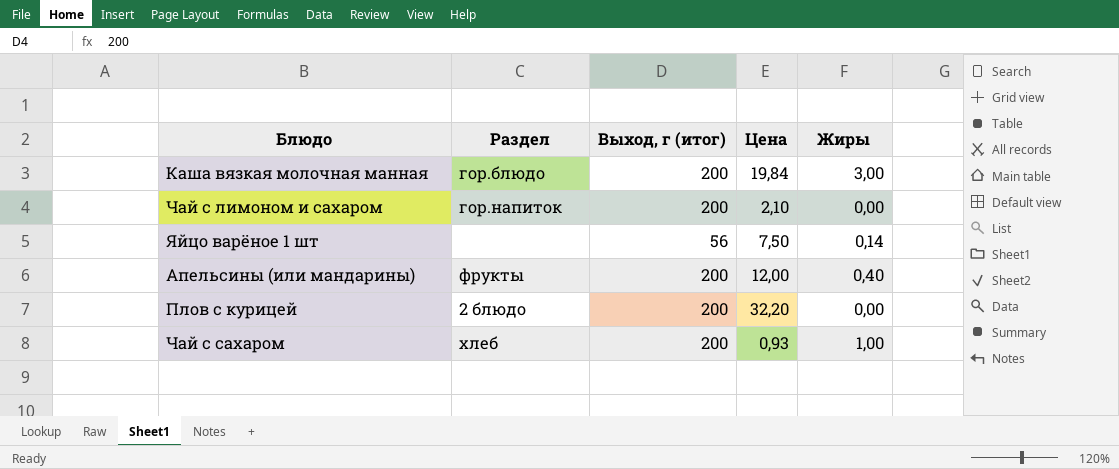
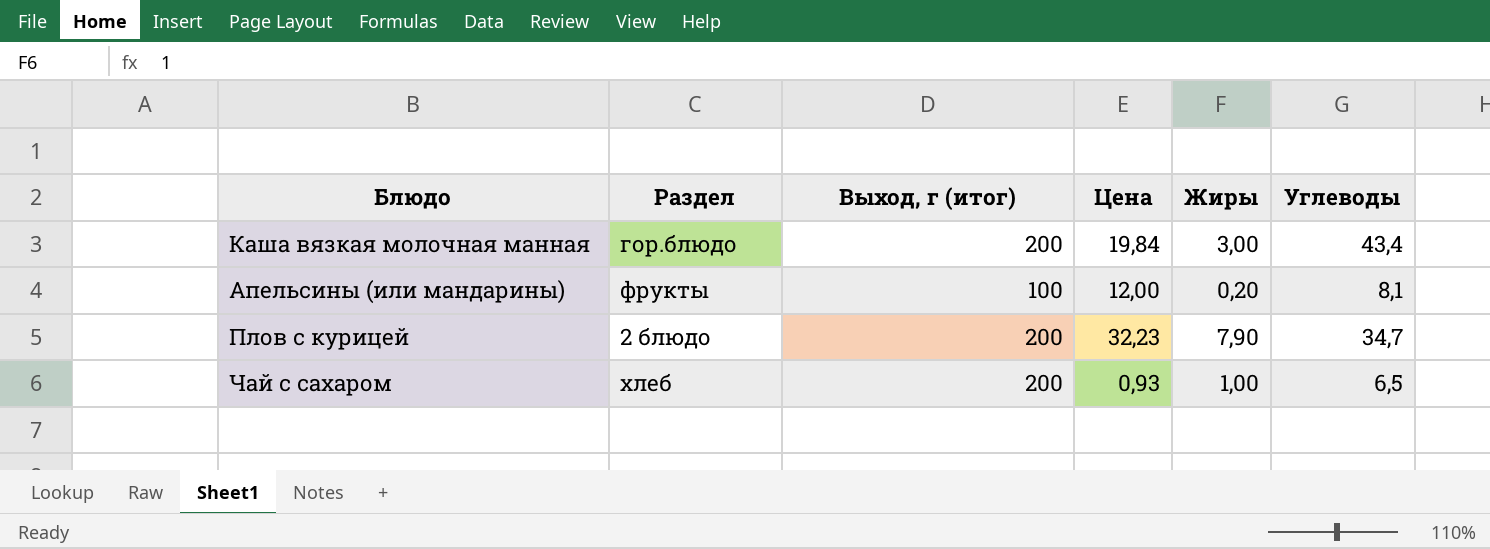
column Углеводы | position: none -> 6
row Чай с лимоном и сахаром: гор.напиток | 200 | 2,10 | 0,00 -> none
row Яйцо варёное 1 шт: none | 56 | 7,50 | 0,14 -> none
Апельсины (или мандарины) | Выход, г (итог): 200 -> 100
Апельсины (или мандарины) | Жиры: 0,40 -> 0,20
Плов с курицей | Цена: 32,20 -> 32,23
Плов с курицей | Жиры: 0,00 -> 7,90

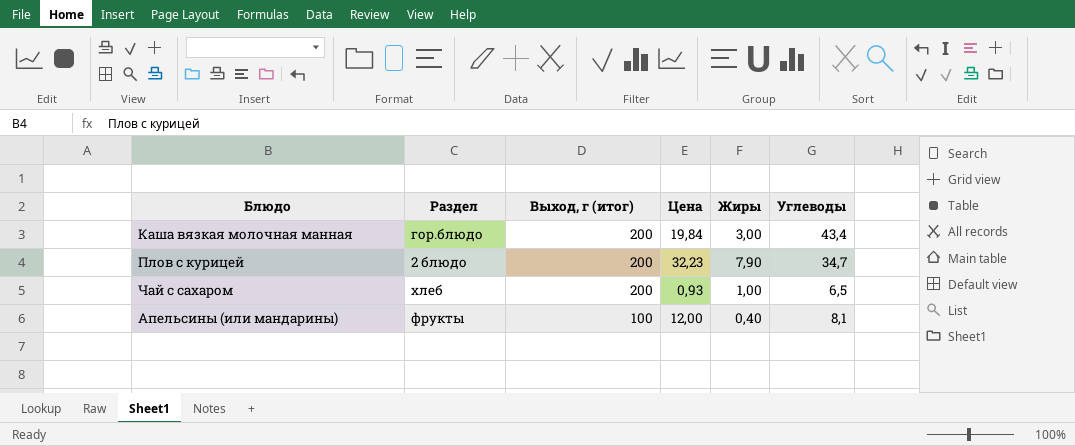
row order: none -> Выход, г (итог) descending
Апельсины (или мандарины) | Жиры: 0,20 -> 0,40

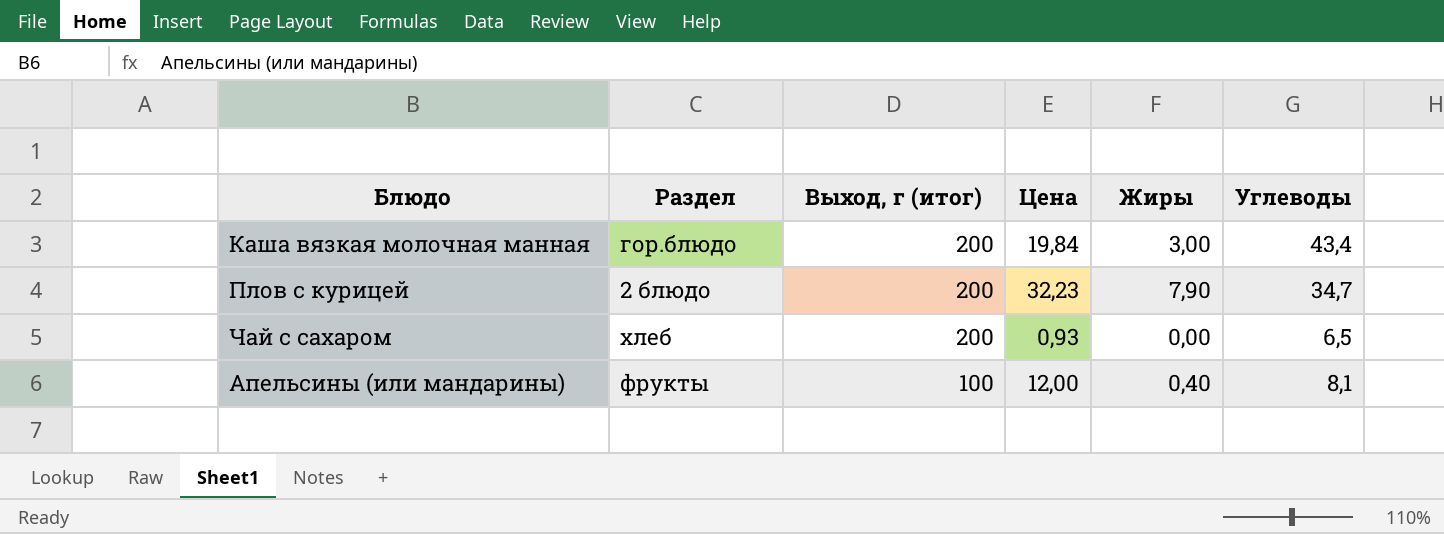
Чай с сахаром | Жиры: 1,00 -> 0,00

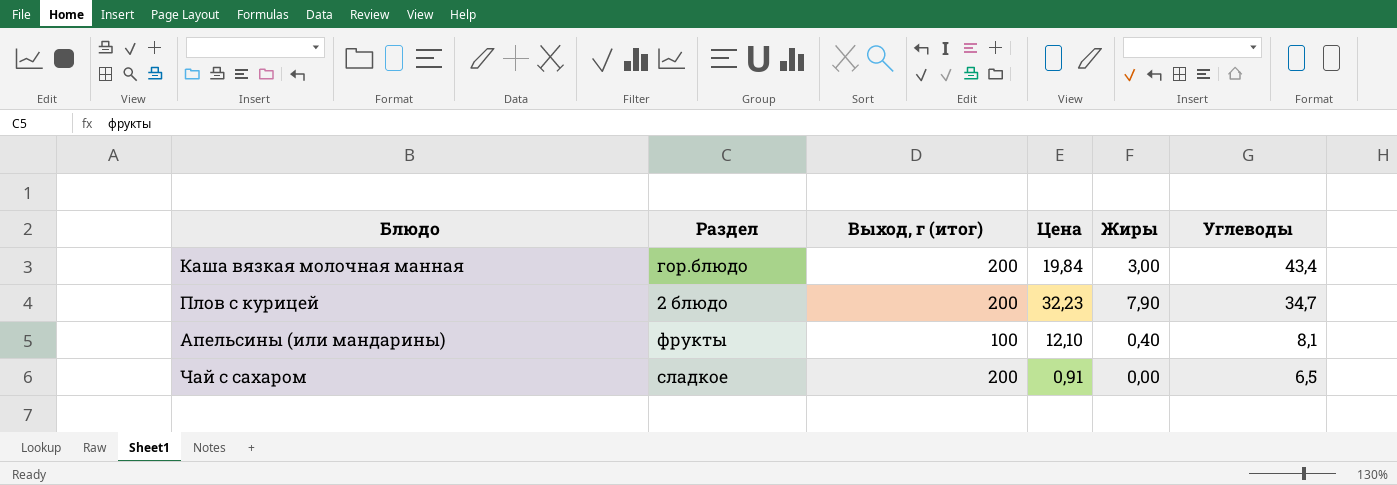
row order: Выход, г (итог) descending -> Углеводы descending
Апельсины (или мандарины) | Цена: 12,00 -> 12,10
Чай с сахаром | Раздел: хлеб -> сладкое
Чай с сахаром | Цена: 0,93 -> 0,91

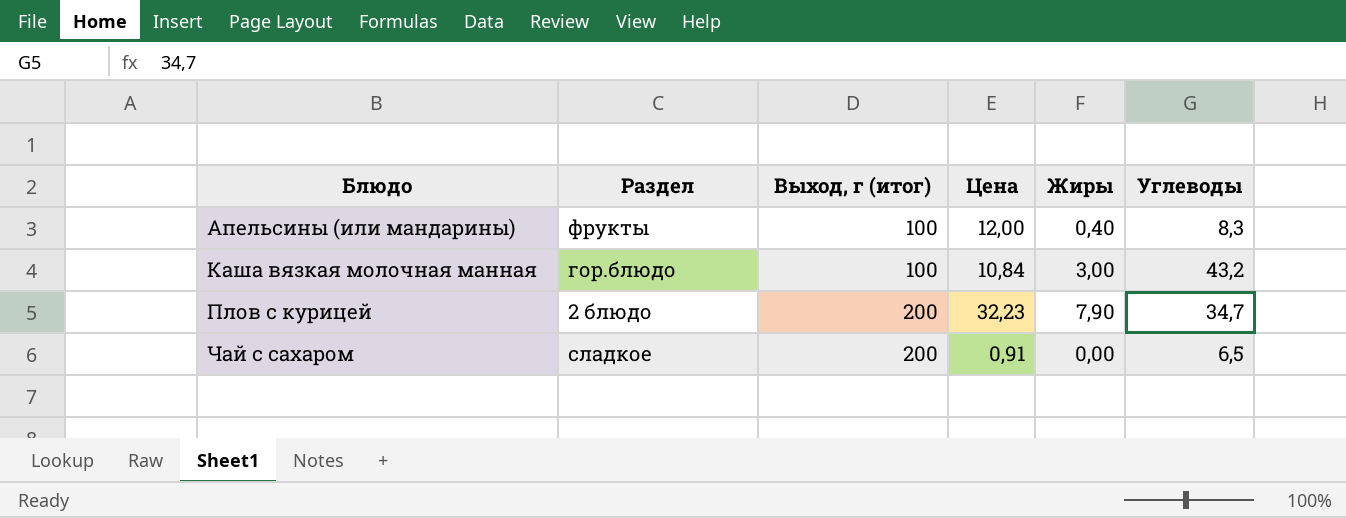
row order: Углеводы descending -> Блюдо ascending
Апельсины (или мандарины) | Цена: 12,10 -> 12,00
Апельсины (или мандарины) | Углеводы: 8,1 -> 8,3
Каша вязкая молочная манная | Выход, г (итог): 200 -> 100
Каша вязкая молочная манная | Цена: 19,84 -> 10,84
Каша вязкая молочная манная | Углеводы: 43,4 -> 43,2

